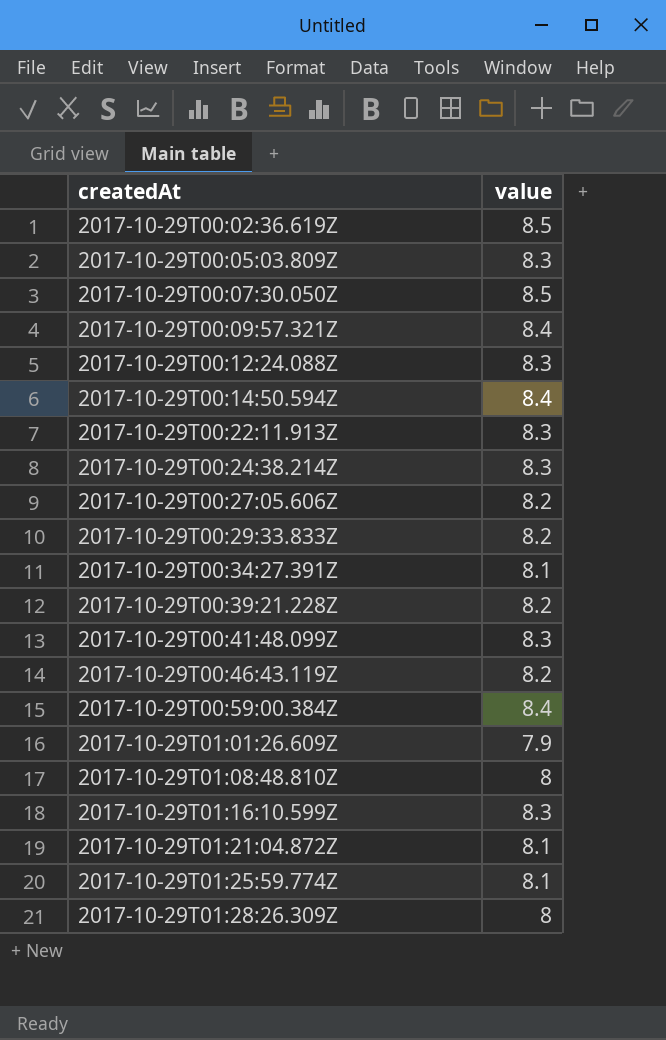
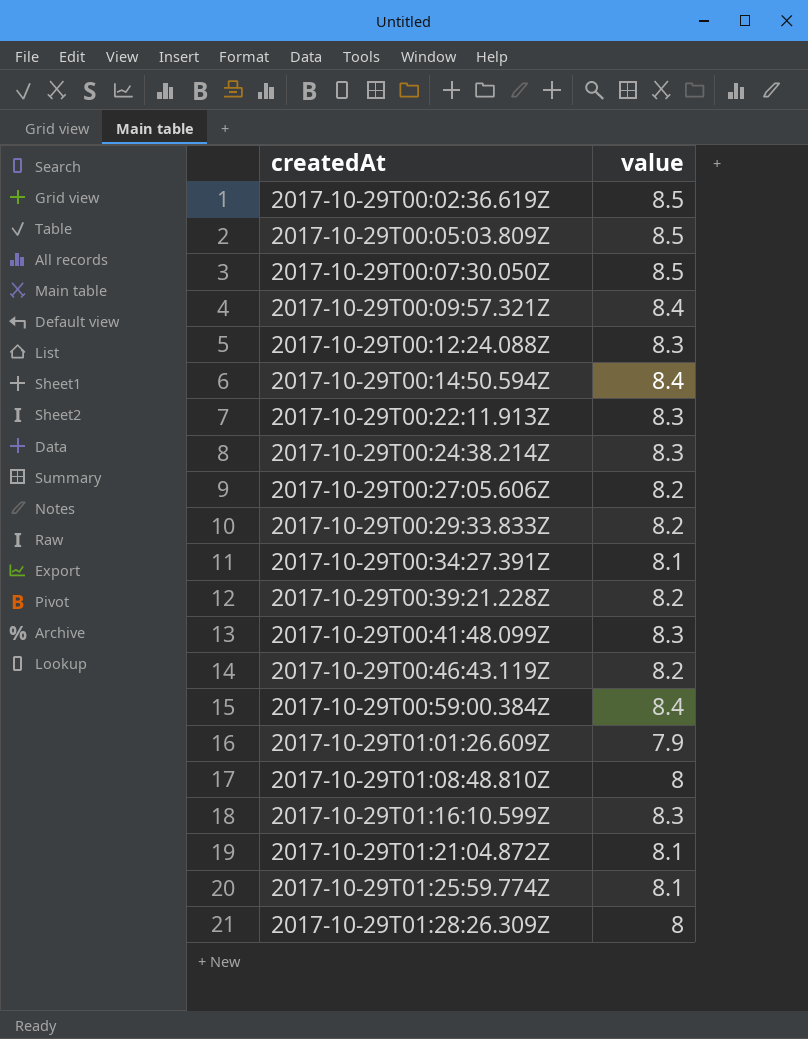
2017-10-29T00:05:03.809Z | value: 8.3 -> 8.5

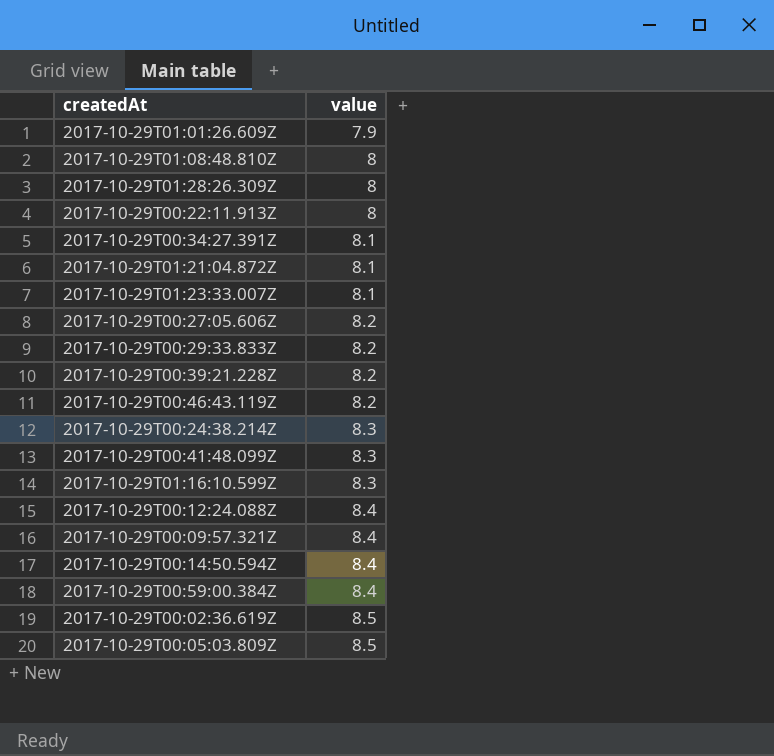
row order: createdAt ascending -> value ascending
row 2017-10-29T00:07:30.050Z: 8.5 -> none
row 2017-10-29T01:25:59.774Z: 8.1 -> none
2017-10-29T00:22:11.913Z | value: 8.3 -> 8
row 2017-10-29T01:23:33.007Z: none -> 8.1
2017-10-29T00:12:24.088Z | value: 8.3 -> 8.4

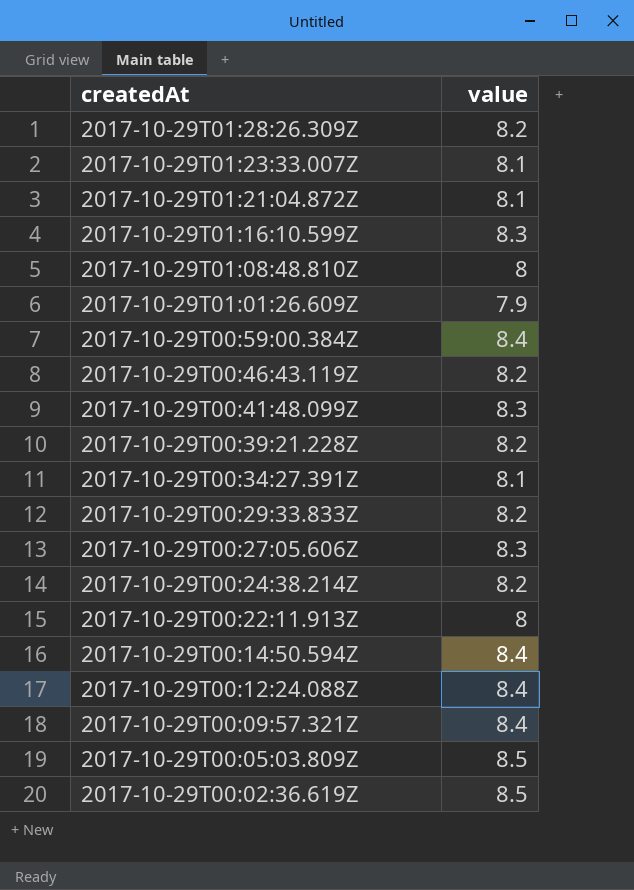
row order: value ascending -> createdAt descending
2017-10-29T01:28:26.309Z | value: 8 -> 8.2
2017-10-29T00:27:05.606Z | value: 8.2 -> 8.3
2017-10-29T00:24:38.214Z | value: 8.3 -> 8.2

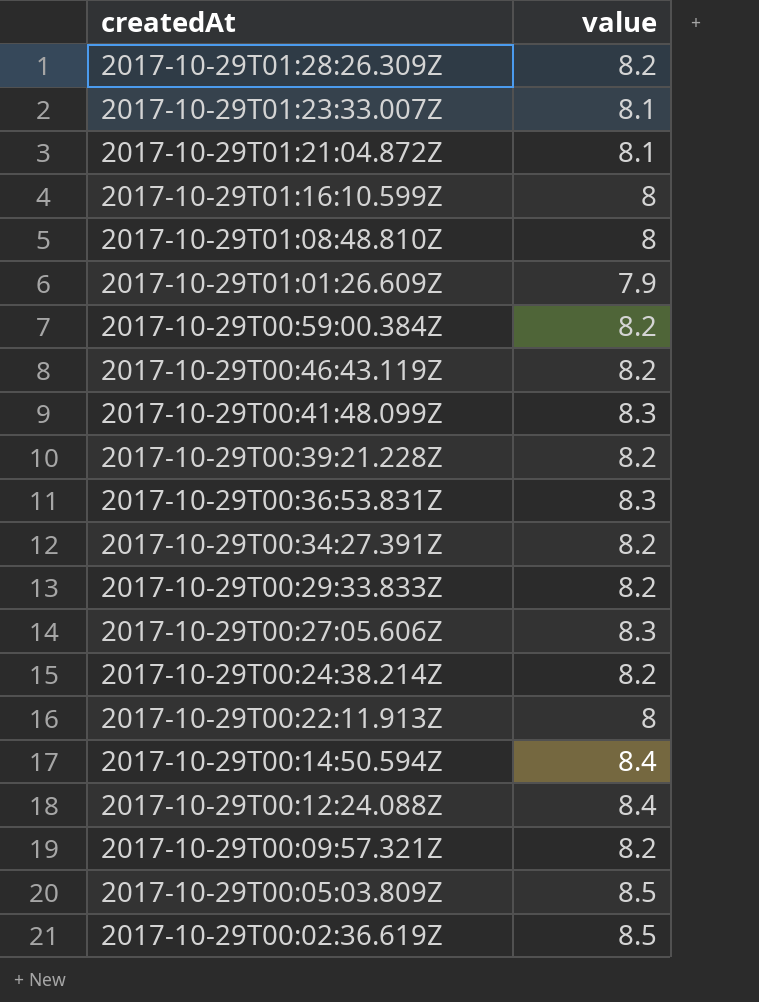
2017-10-29T01:16:10.599Z | value: 8.3 -> 8
2017-10-29T00:59:00.384Z | value: 8.4 -> 8.2
row 2017-10-29T00:36:53.831Z: none -> 8.3
2017-10-29T00:34:27.391Z | value: 8.1 -> 8.2
2017-10-29T00:09:57.321Z | value: 8.4 -> 8.2

